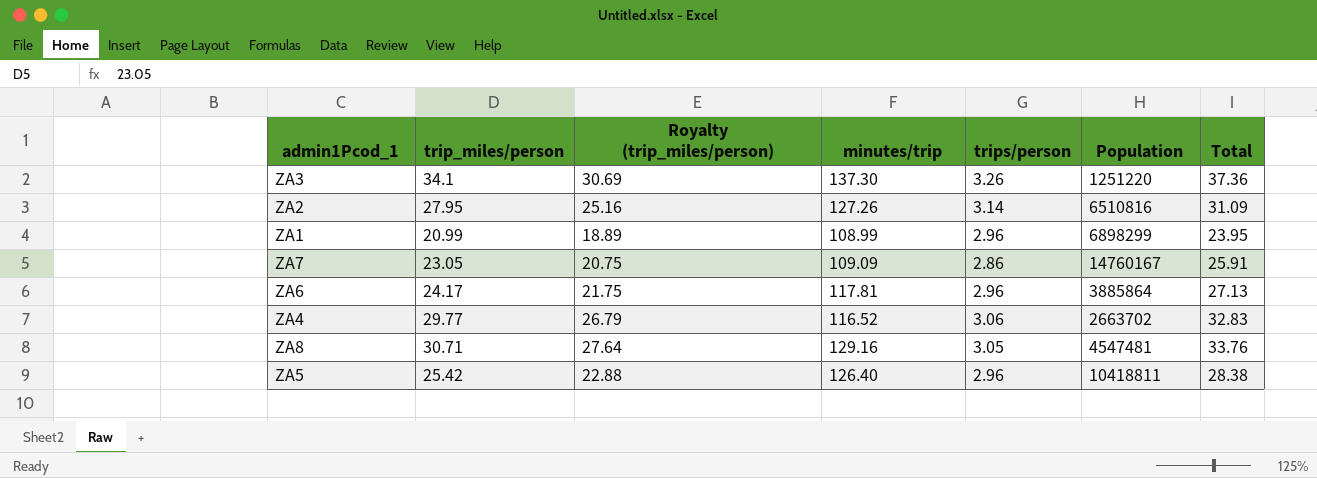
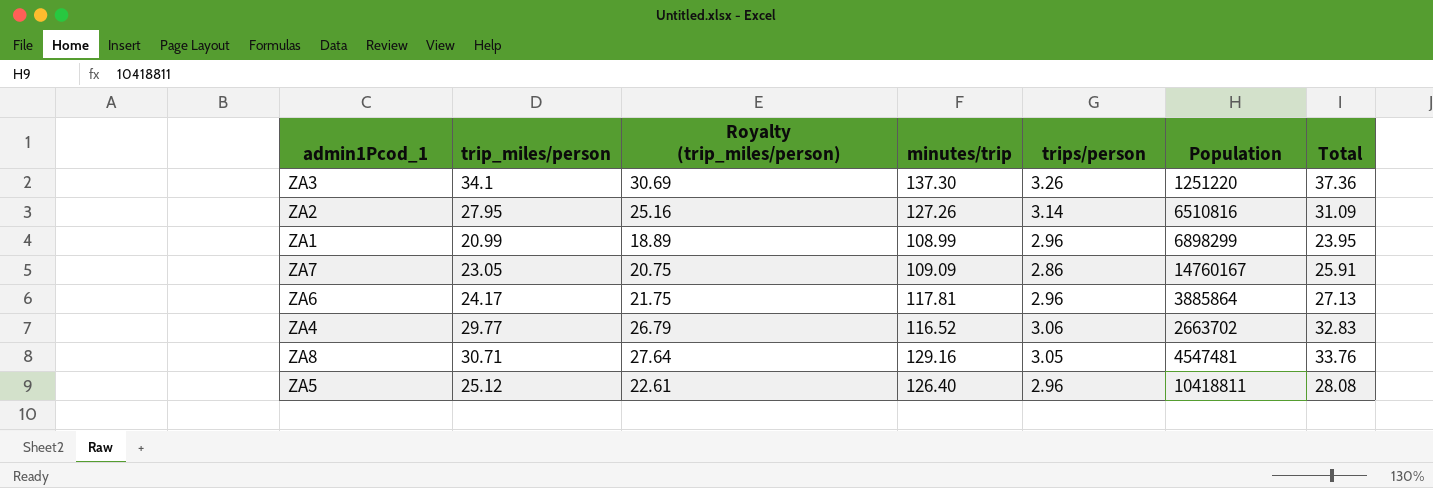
ZA5 | trip_miles/person: 25.42 -> 25.12
ZA5 | Royalty (trip_miles/person): 22.88 -> 22.61
ZA5 | Total: 28.38 -> 28.08

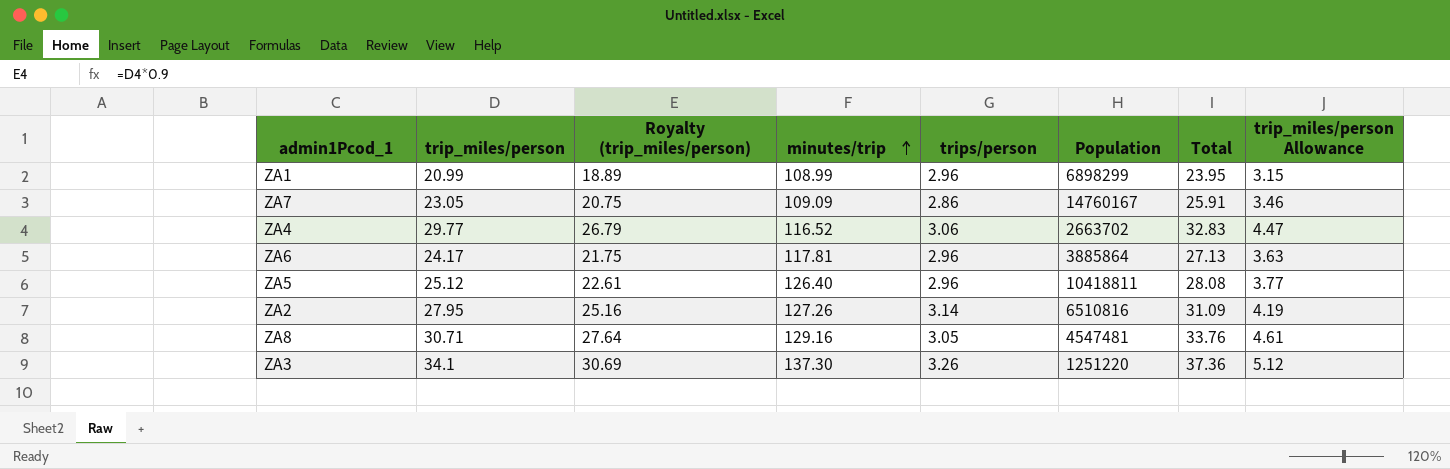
row order: none -> minutes/trip ascending
column trip_miles/person Allowance | formula: none -> [trip_miles/person] * 0.15

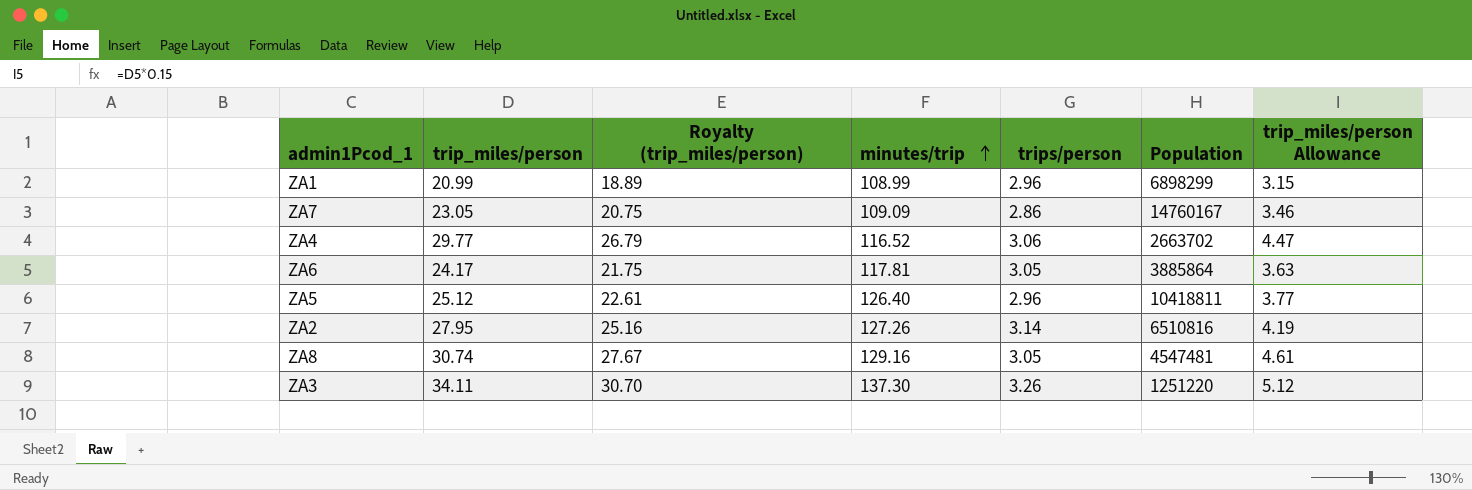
column Total | formula: [trip_miles/person] + [trips/person] -> none
ZA6 | trips/person: 2.96 -> 3.05
ZA8 | trip_miles/person: 30.71 -> 30.74
ZA8 | Royalty (trip_miles/person): 27.64 -> 27.67
ZA3 | trip_miles/person: 34.1 -> 34.11
ZA3 | Royalty (trip_miles/person): 30.69 -> 30.70

